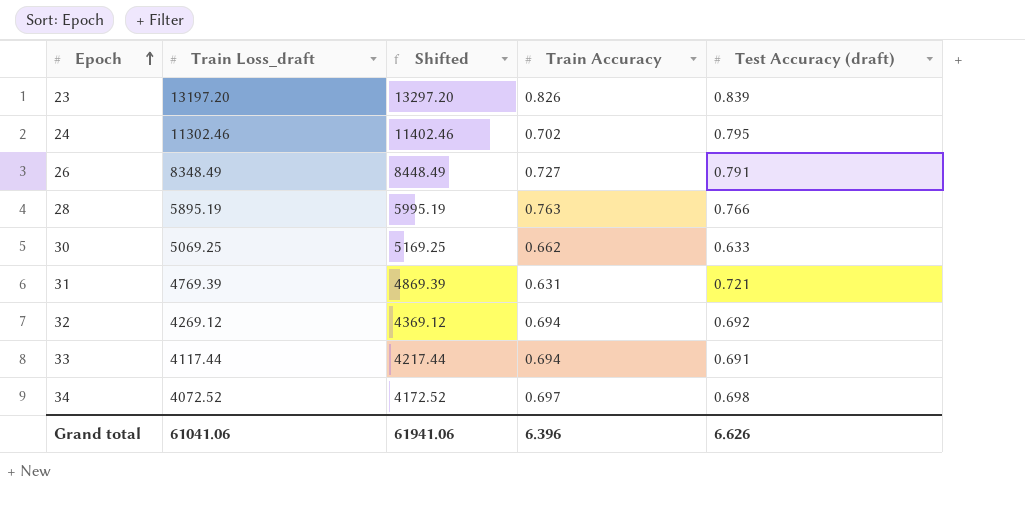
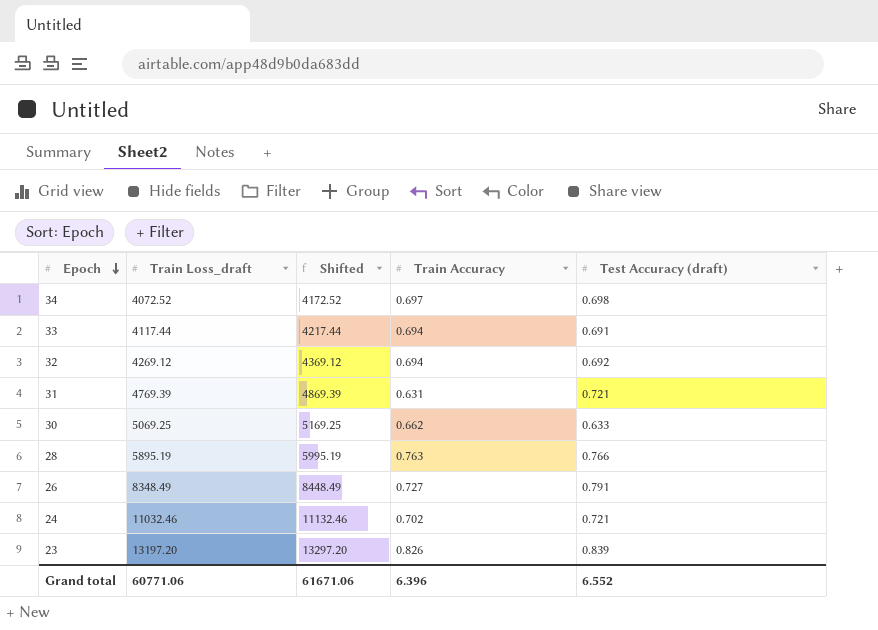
row order: Epoch ascending -> Epoch descending
24 | Train Loss_draft: 11302.46 -> 11032.46
24 | Shifted: 11402.46 -> 11132.46
24 | Test Accuracy (draft): 0.795 -> 0.721
Grand total | Train Loss_draft: 61041.06 -> 60771.06
Grand total | Shifted: 61941.06 -> 61671.06
Grand total | Test Accuracy (draft): 6.626 -> 6.552

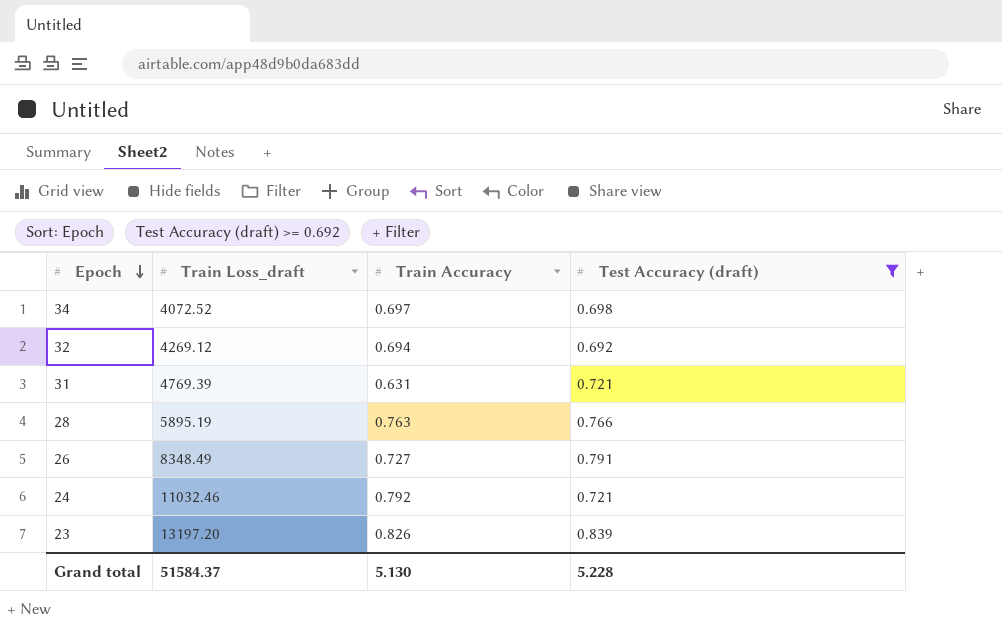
filter: none -> Test Accuracy (draft) >= 0.692
column Shifted | formula: [Train Loss_draft] + 100 -> none
24 | Train Accuracy: 0.702 -> 0.792
Grand total | Train Loss_draft: 60771.06 -> 51584.37
Grand total | Train Accuracy: 6.396 -> 5.130
Grand total | Test Accuracy (draft): 6.552 -> 5.228

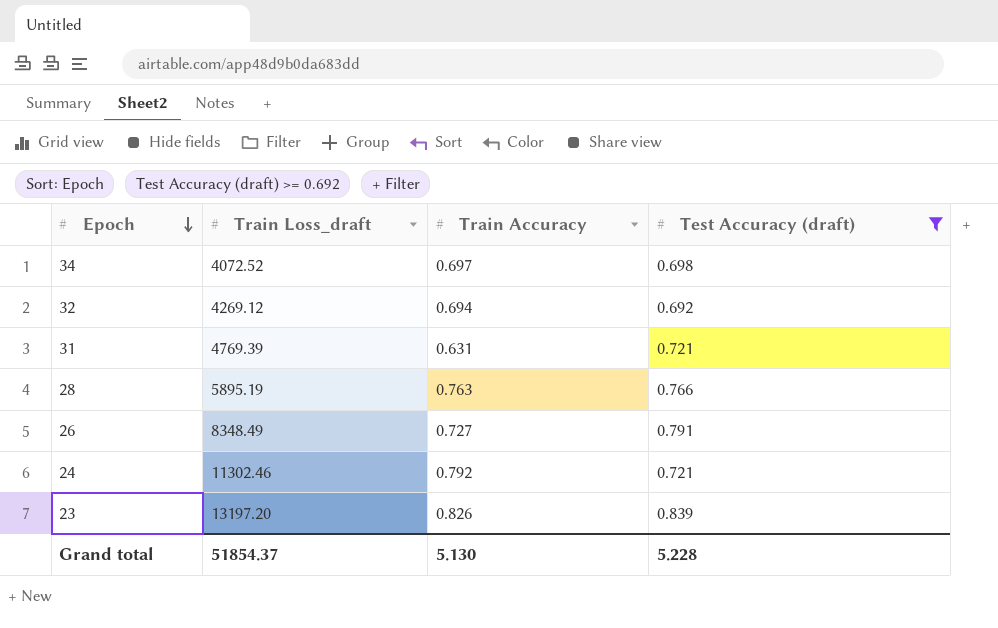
24 | Train Loss_draft: 11032.46 -> 11302.46
Grand total | Train Loss_draft: 51584.37 -> 51854.37

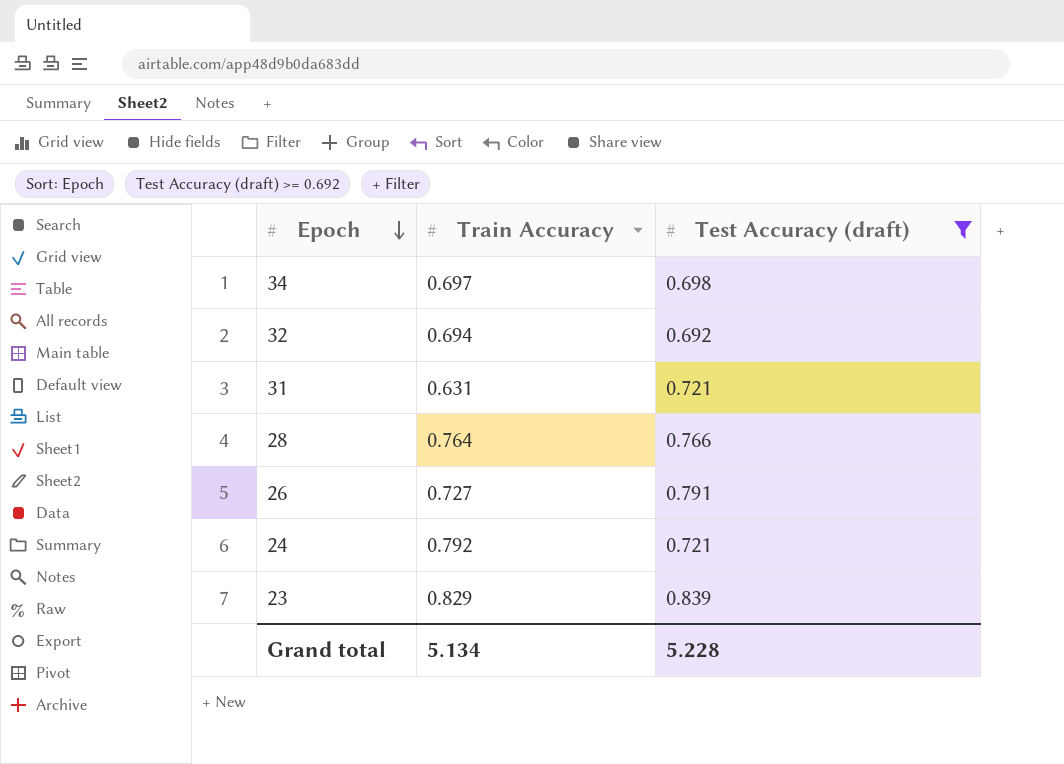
column Train Loss_draft | position: 2 -> none
28 | Train Accuracy: 0.763 -> 0.764
23 | Train Accuracy: 0.826 -> 0.829
Grand total | Train Accuracy: 5.130 -> 5.134

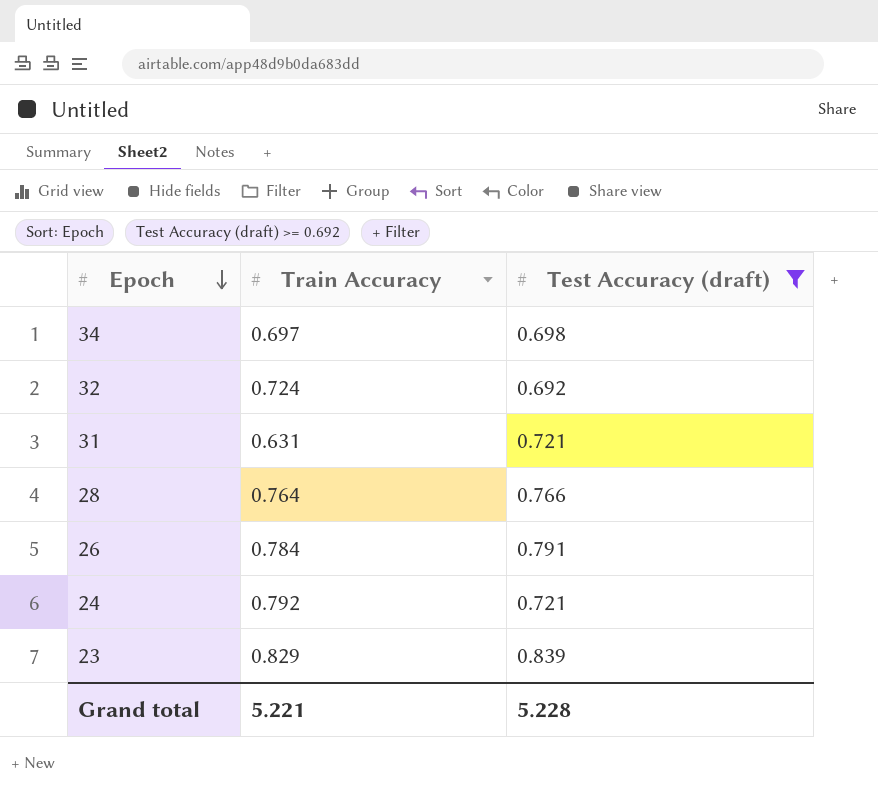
32 | Train Accuracy: 0.694 -> 0.724
26 | Train Accuracy: 0.727 -> 0.784
Grand total | Train Accuracy: 5.134 -> 5.221

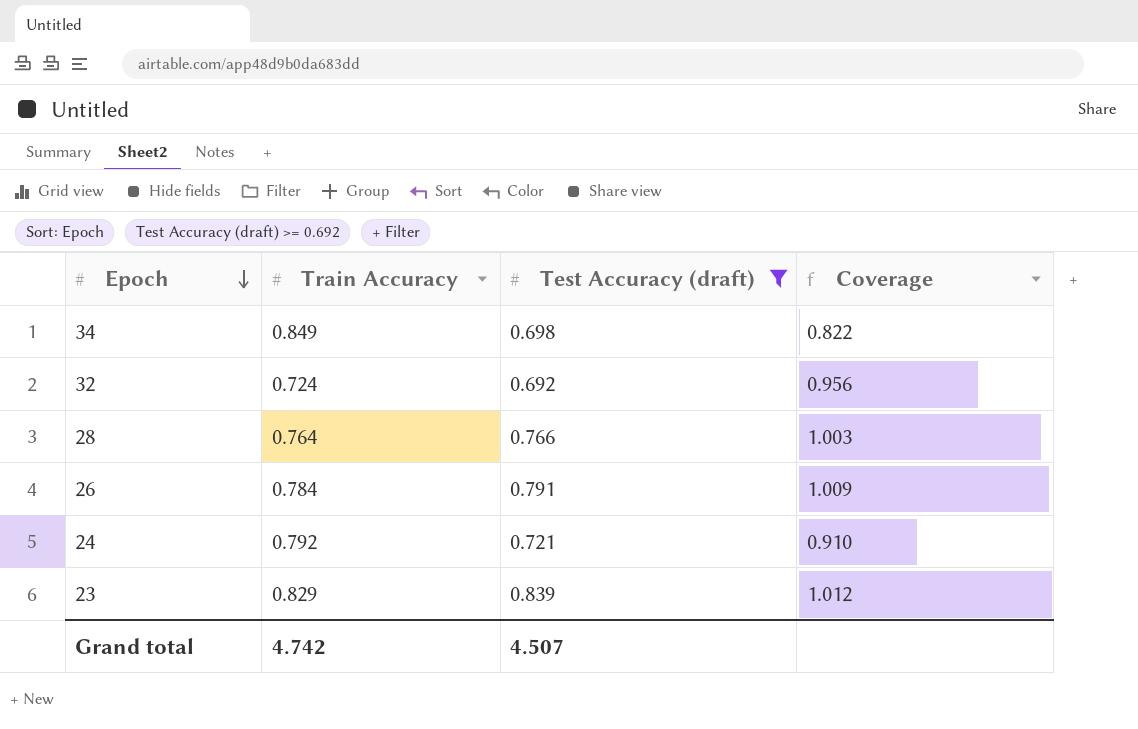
column Coverage | formula: none -> [Test Accuracy (draft)] / [Train Accuracy]
row 31: 0.631 | 0.721 -> none
34 | Train Accuracy: 0.697 -> 0.849
Grand total | Train Accuracy: 5.221 -> 4.742
Grand total | Test Accuracy (draft): 5.228 -> 4.507

